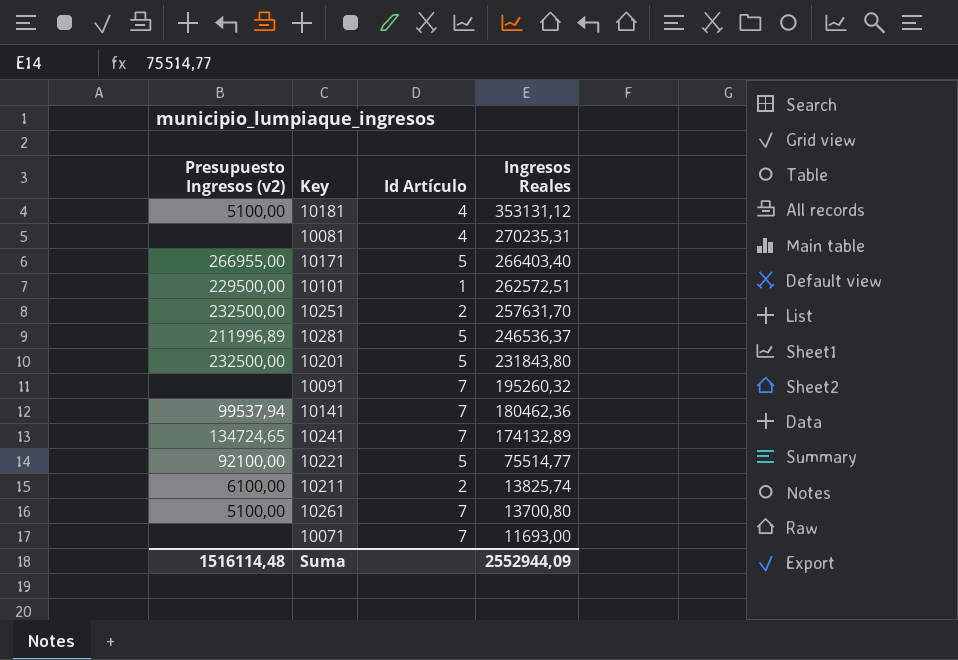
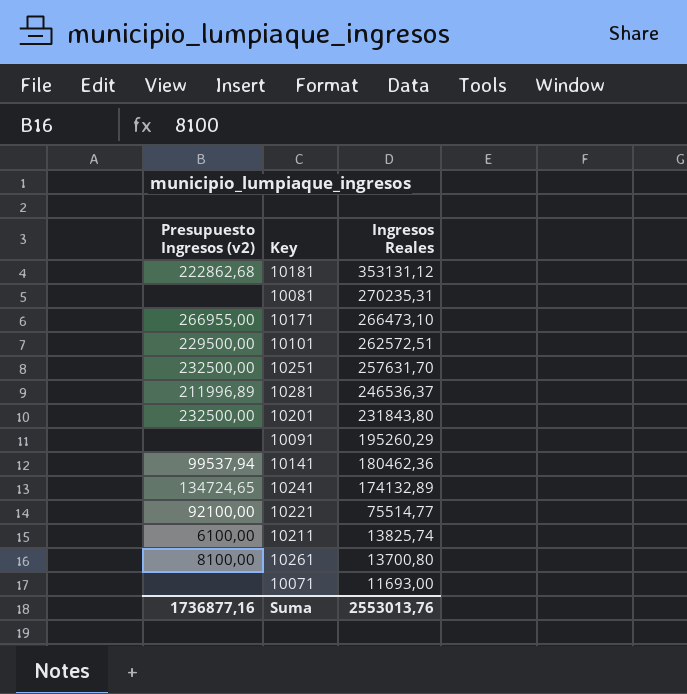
column Id Artículo | position: 3 -> none
10181 | Presupuesto Ingresos (v2): 5100,00 -> 222862,68
10171 | Ingresos Reales: 266403,40 -> 266473,10
10091 | Ingresos Reales: 195260,32 -> 195260,29
10261 | Presupuesto Ingresos (v2): 5100,00 -> 8100,00
Suma | Presupuesto Ingresos (v2): 1516114,48 -> 1736877,16
Suma | Ingresos Reales: 2552944,09 -> 2553013,76

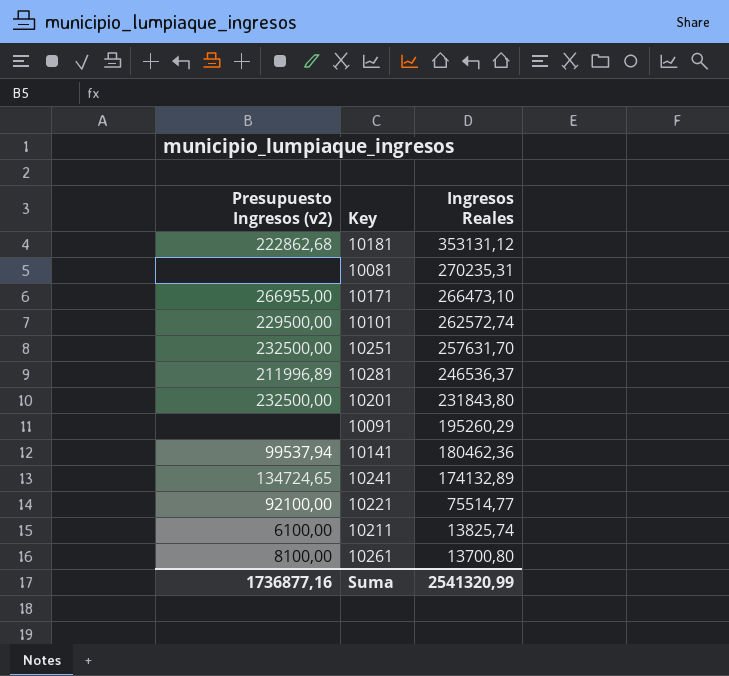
row 10071: none | 11693,00 -> none
10101 | Ingresos Reales: 262572,51 -> 262572,74
Suma | Ingresos Reales: 2553013,76 -> 2541320,99

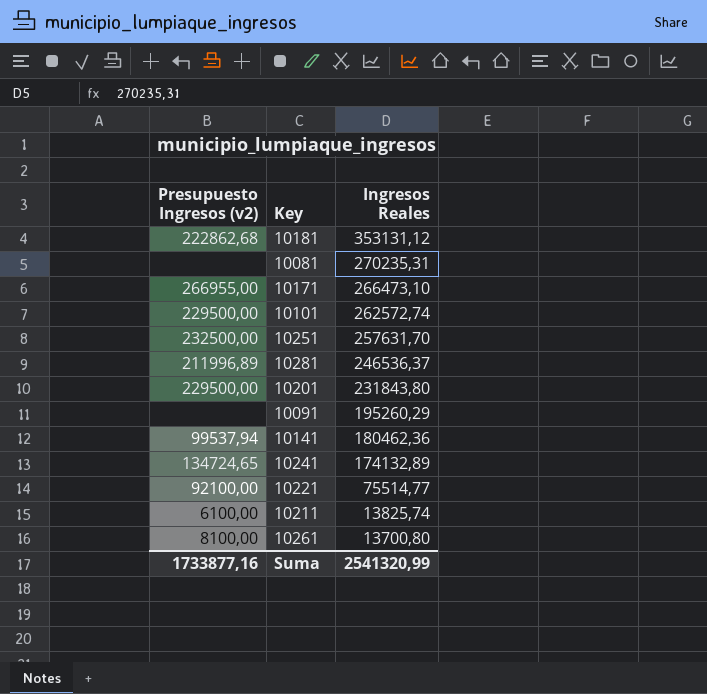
10201 | Presupuesto Ingresos (v2): 232500,00 -> 229500,00
Suma | Presupuesto Ingresos (v2): 1736877,16 -> 1733877,16

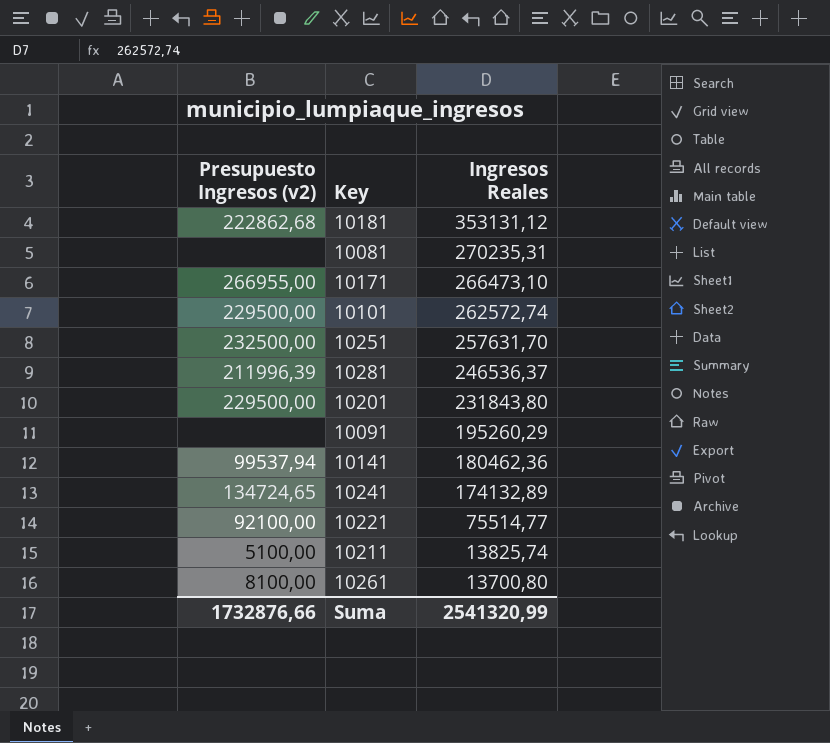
10281 | Presupuesto Ingresos (v2): 211996,89 -> 211996,39
10211 | Presupuesto Ingresos (v2): 6100,00 -> 5100,00
Suma | Presupuesto Ingresos (v2): 1733877,16 -> 1732876,66

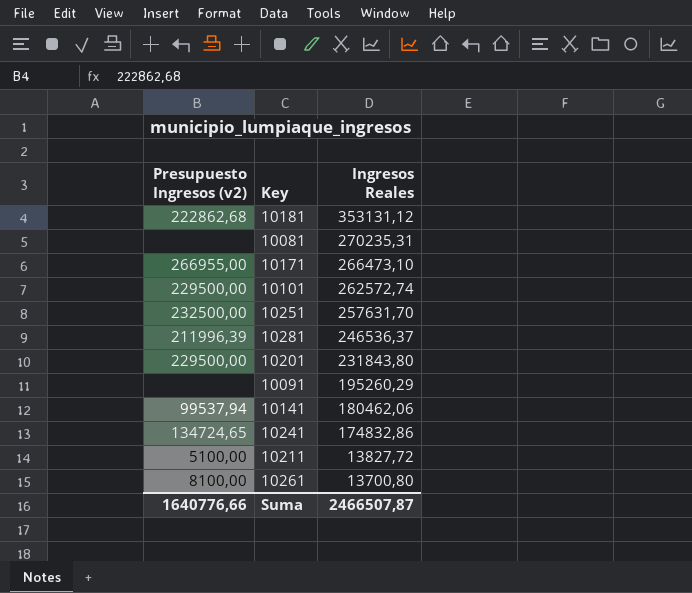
row 10221: 92100,00 | 75514,77 -> none
10141 | Ingresos Reales: 180462,36 -> 180462,06
10241 | Ingresos Reales: 174132,89 -> 174832,86
10211 | Ingresos Reales: 13825,74 -> 13827,72
Suma | Presupuesto Ingresos (v2): 1732876,66 -> 1640776,66
Suma | Ingresos Reales: 2541320,99 -> 2466507,87

